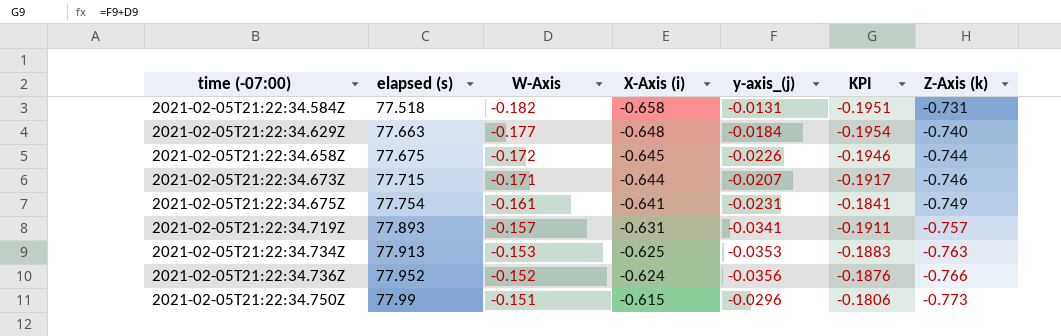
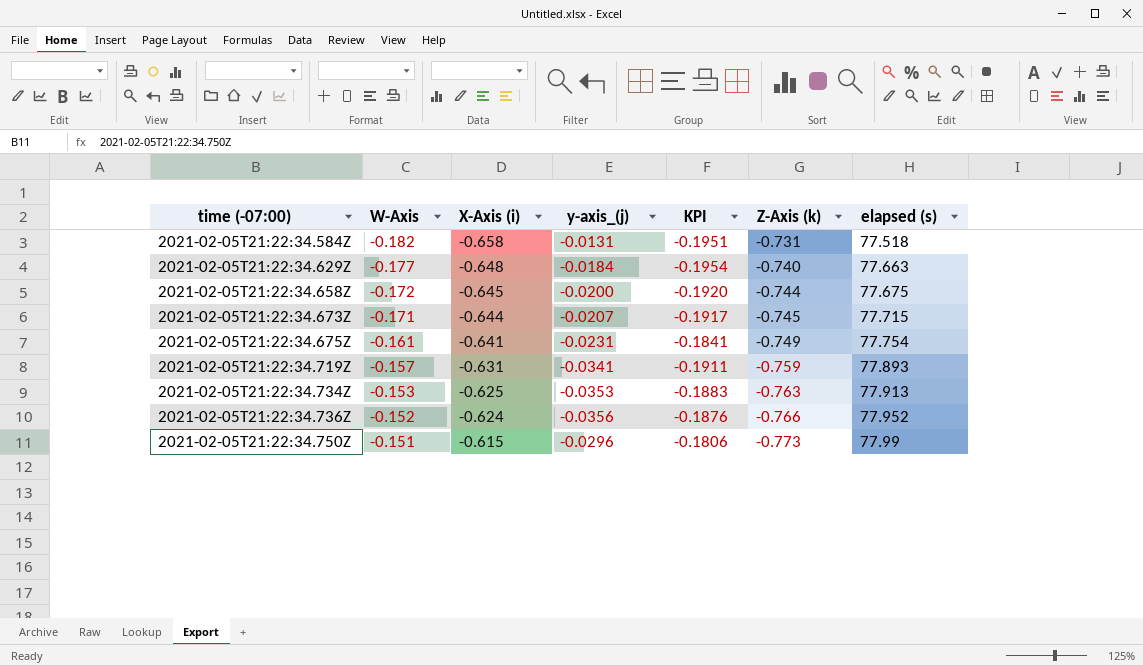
column elapsed (s) | position: 2 -> 7
2021-02-05T21:22:34.658Z | y-axis_(j): -0.0226 -> -0.0200
2021-02-05T21:22:34.658Z | KPI: -0.1946 -> -0.1920
2021-02-05T21:22:34.673Z | Z-Axis (k): -0.746 -> -0.745
2021-02-05T21:22:34.719Z | Z-Axis (k): -0.757 -> -0.759

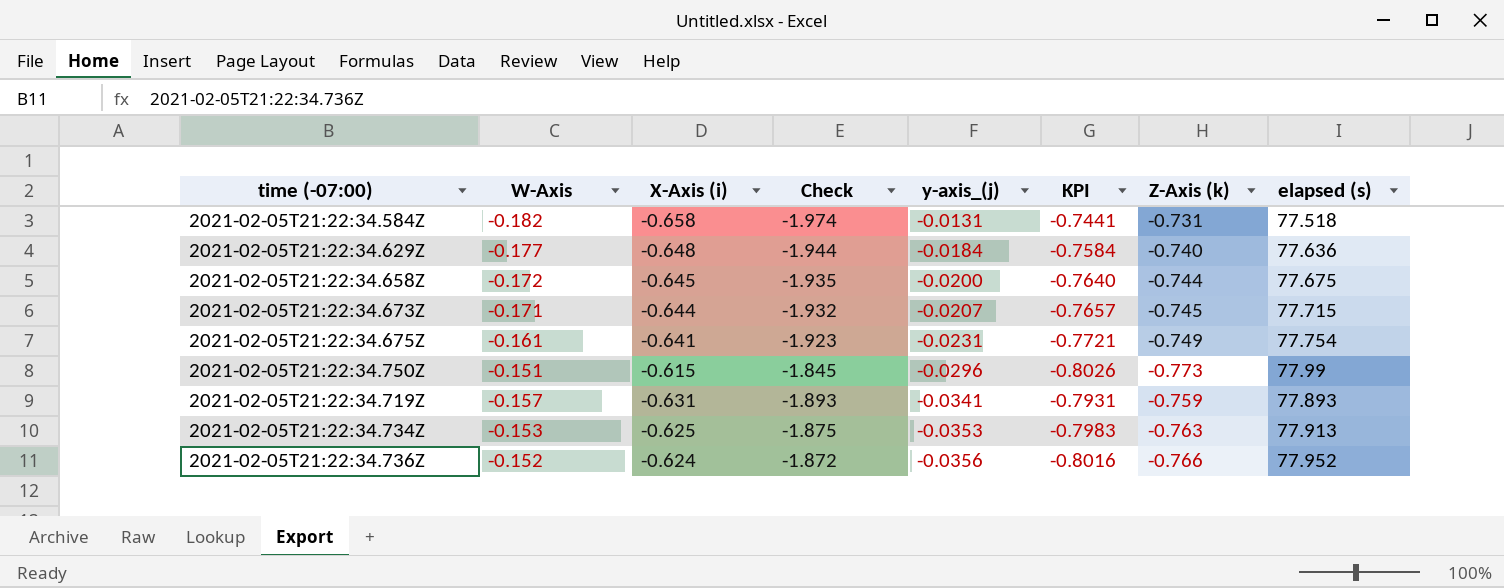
row order: time (-07:00) ascending -> y-axis_(j) descending
column Check | formula: none -> [X-Axis (i)] * 3
column KPI | formula: [W-Axis] + [y-axis_(j)] -> [y-axis_(j)] + [Z-Axis (k)]
2021-02-05T21:22:34.629Z | elapsed (s): 77.663 -> 77.636

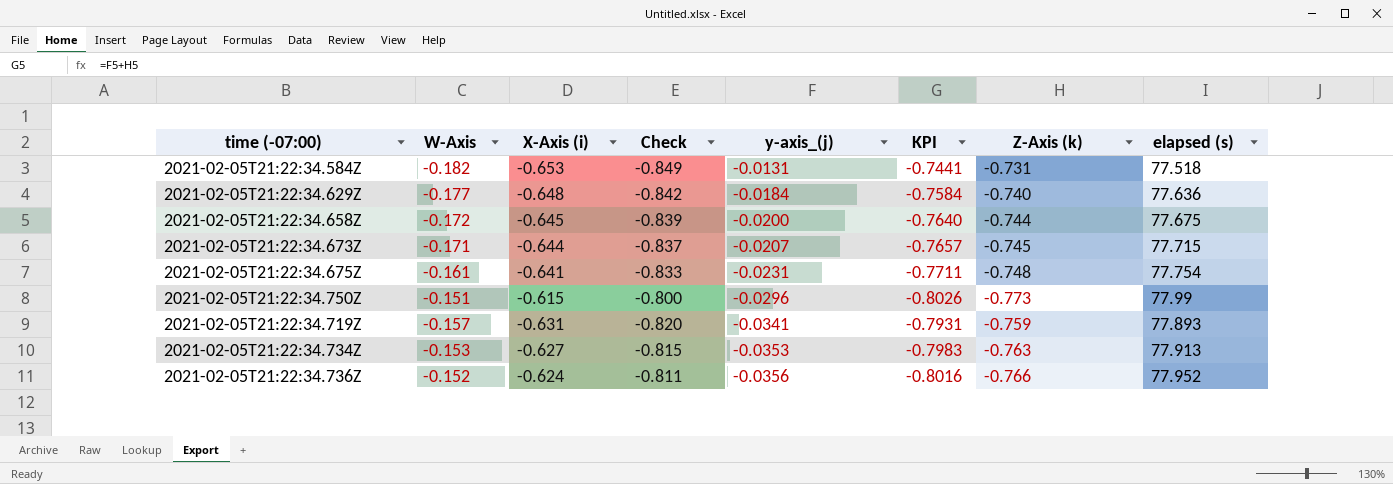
column Check | formula: [X-Axis (i)] * 3 -> [X-Axis (i)] * 1.3
2021-02-05T21:22:34.584Z | X-Axis (i): -0.658 -> -0.653
2021-02-05T21:22:34.675Z | KPI: -0.7721 -> -0.7711
2021-02-05T21:22:34.675Z | Z-Axis (k): -0.749 -> -0.748
2021-02-05T21:22:34.734Z | X-Axis (i): -0.625 -> -0.627

